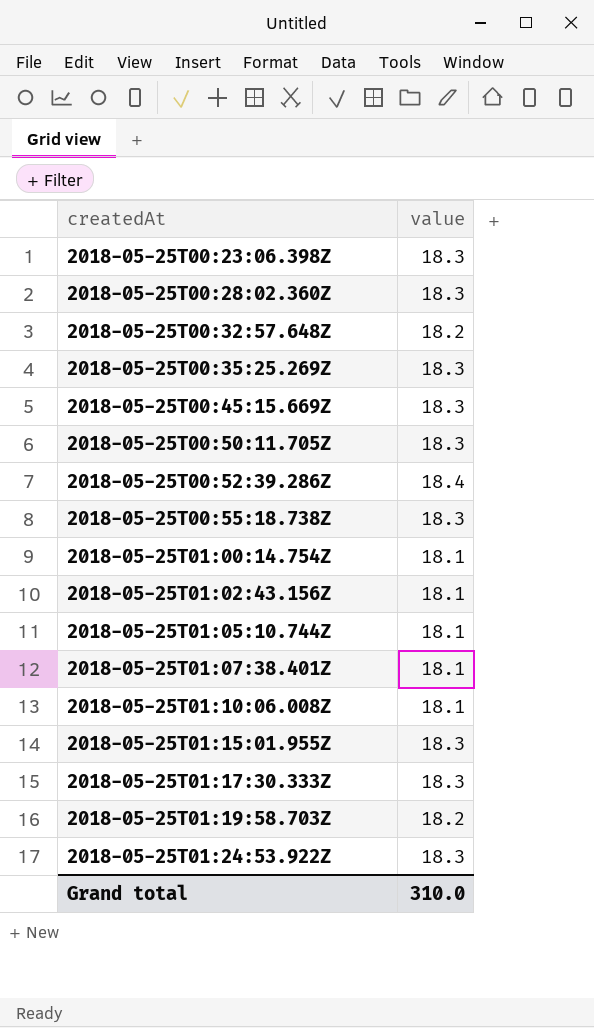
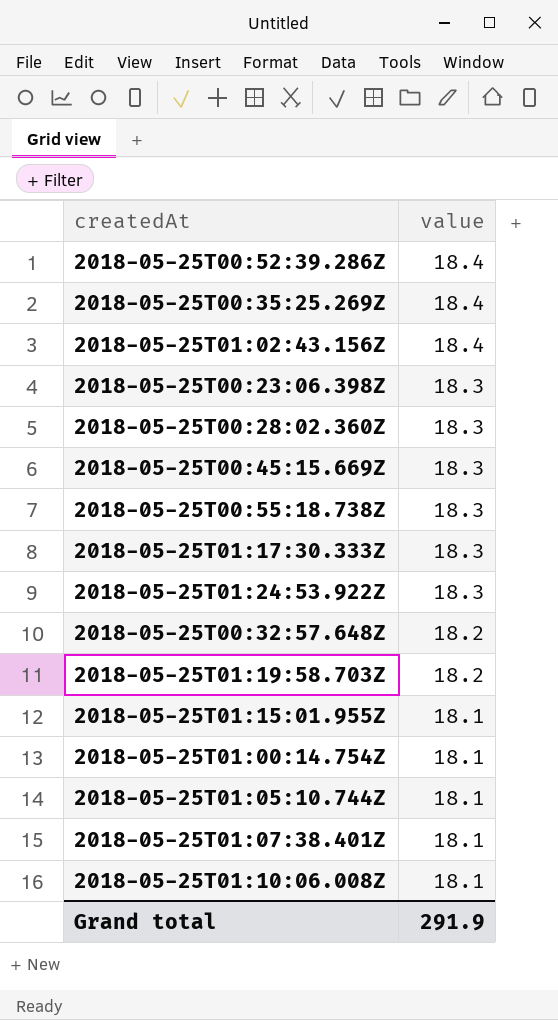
row order: createdAt ascending -> value descending
row 2018-05-25T00:50:11.705Z: 18.3 -> none
2018-05-25T00:35:25.269Z | value: 18.3 -> 18.4
2018-05-25T01:02:43.156Z | value: 18.1 -> 18.4
2018-05-25T01:15:01.955Z | value: 18.3 -> 18.1
Grand total | value: 310.0 -> 291.9

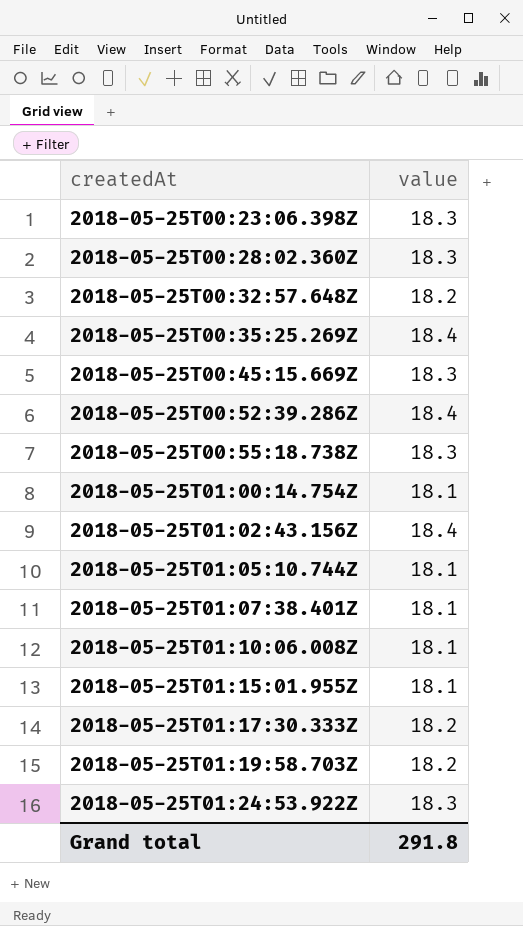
row order: value descending -> createdAt ascending
2018-05-25T01:17:30.333Z | value: 18.3 -> 18.2
Grand total | value: 291.9 -> 291.8

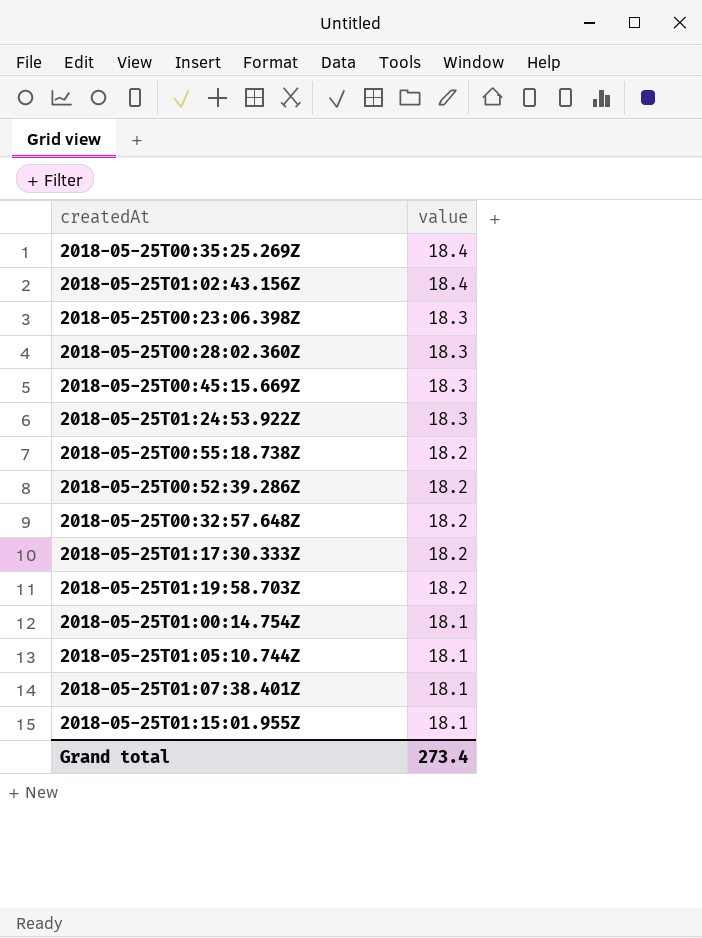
row order: createdAt ascending -> value descending
row 2018-05-25T01:10:06.008Z: 18.1 -> none
2018-05-25T00:55:18.738Z | value: 18.3 -> 18.2
2018-05-25T00:52:39.286Z | value: 18.4 -> 18.2
Grand total | value: 291.8 -> 273.4

